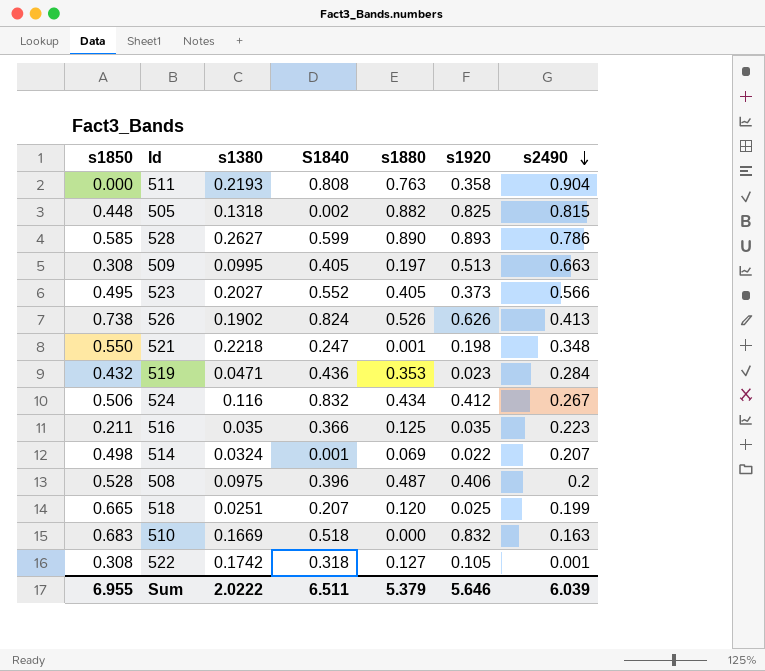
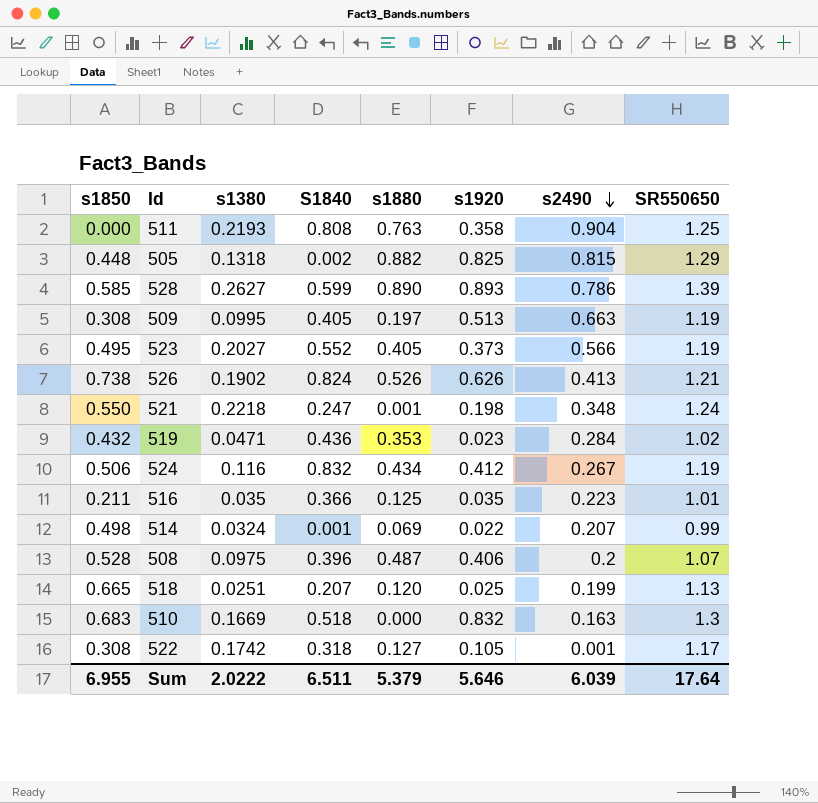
column SR550650 | position: none -> 8

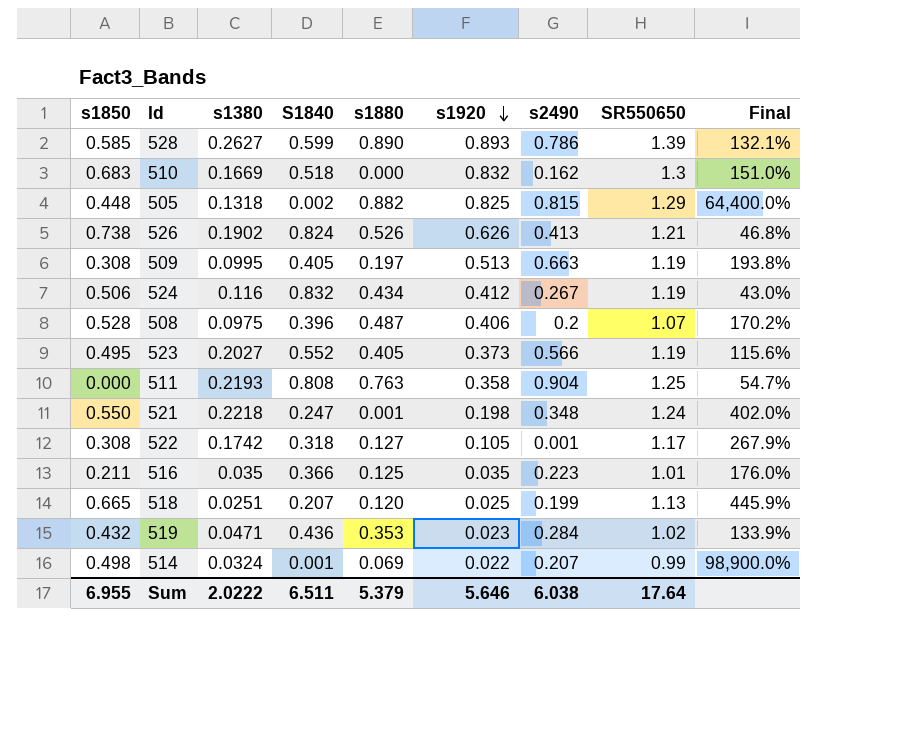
row order: s2490 descending -> s1920 descending
column Final | formula: none -> ([SR550650] - [S1840]) / [S1840]
510 | s2490: 0.163 -> 0.162
Sum | s2490: 6.039 -> 6.038

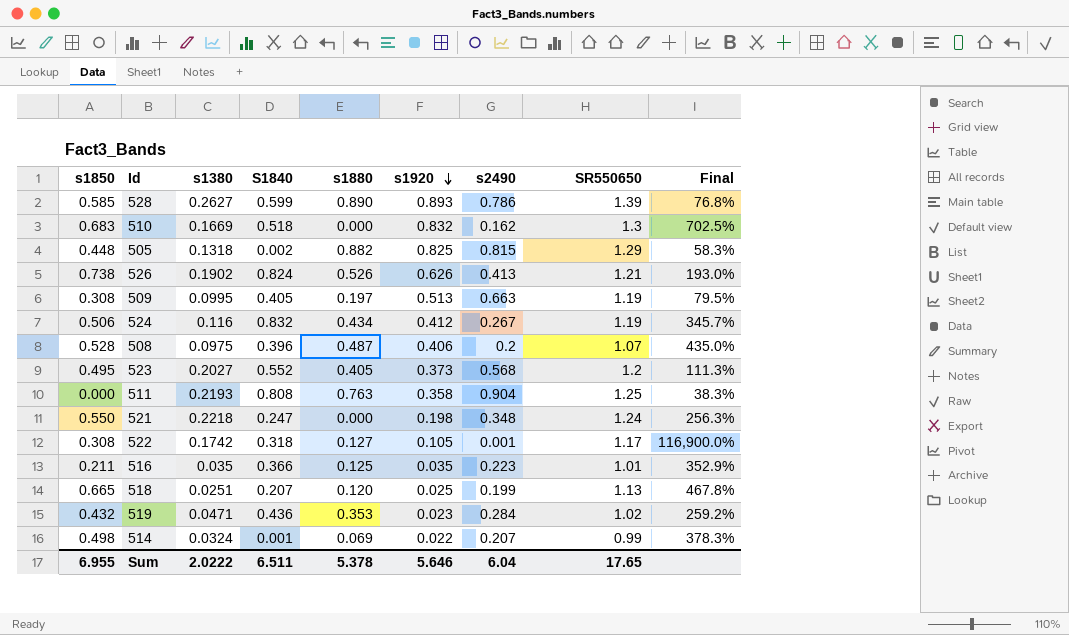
column Final | formula: ([SR550650] - [S1840]) / [S1840] -> ([SR550650] - [s2490]) / [s2490]
523 | s2490: 0.566 -> 0.568
523 | SR550650: 1.19 -> 1.2
521 | s1880: 0.001 -> 0.000
Sum | s1880: 5.379 -> 5.378
Sum | s2490: 6.038 -> 6.04
Sum | SR550650: 17.64 -> 17.65

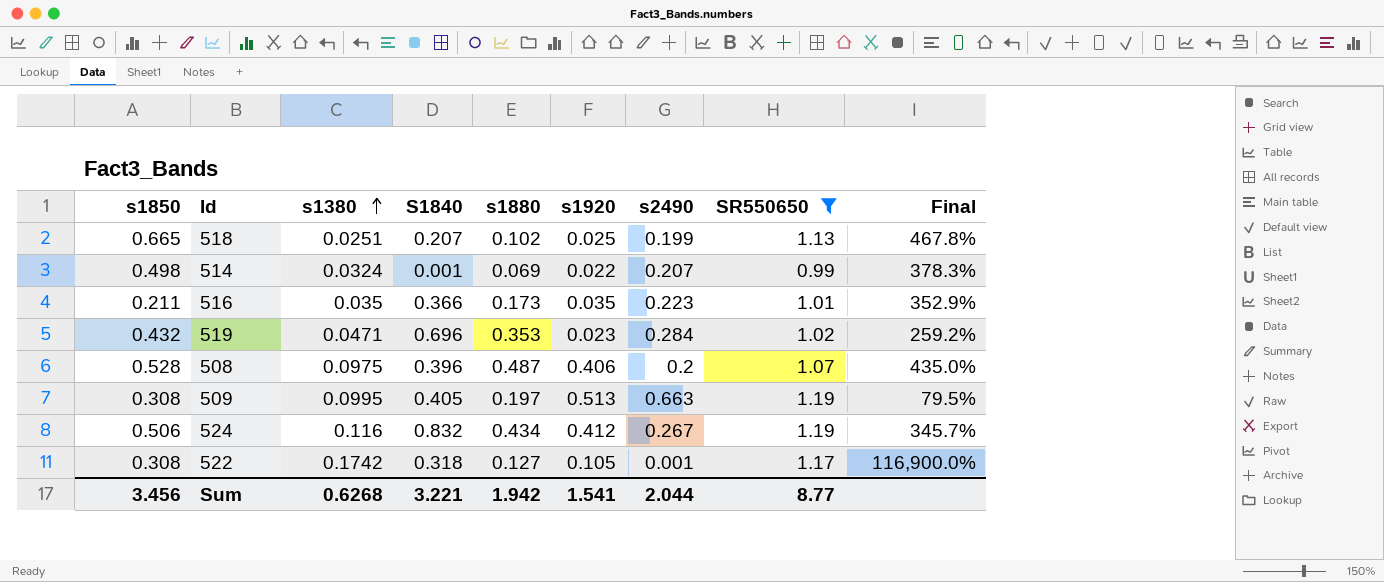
filter: none -> SR550650 <= 1.19
row order: s1920 descending -> s1380 ascending
518 | s1880: 0.120 -> 0.102
516 | s1880: 0.125 -> 0.173
519 | S1840: 0.436 -> 0.696
Sum | s1850: 6.955 -> 3.456
Sum | s1380: 2.0222 -> 0.6268
Sum | S1840: 6.511 -> 3.221
Sum | s1880: 5.378 -> 1.942
Sum | s1920: 5.646 -> 1.541
Sum | s2490: 6.04 -> 2.044
Sum | SR550650: 17.65 -> 8.77

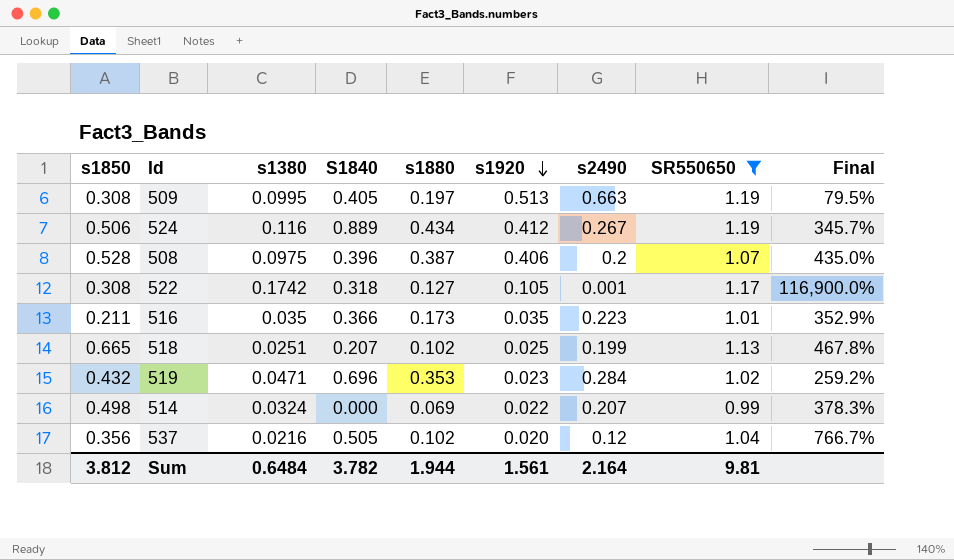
row order: s1380 ascending -> s1920 descending
524 | S1840: 0.832 -> 0.889
508 | s1880: 0.487 -> 0.387
514 | S1840: 0.001 -> 0.000
row 537: none -> 0.356 | 0.0216 | 0.505 | 0.102 | 0.020 | 0.12 | 1.04 | 766.7%
Sum | s1850: 3.456 -> 3.812
Sum | s1380: 0.6268 -> 0.6484
Sum | S1840: 3.221 -> 3.782
Sum | s1880: 1.942 -> 1.944
Sum | s1920: 1.541 -> 1.561
Sum | s2490: 2.044 -> 2.164
Sum | SR550650: 8.77 -> 9.81

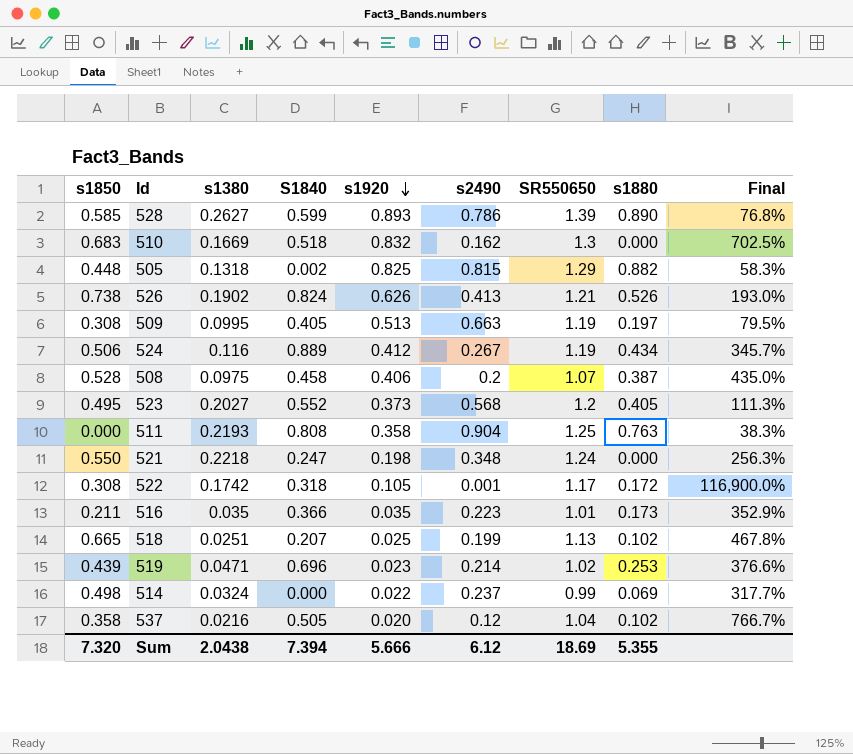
filter: SR550650 <= 1.19 -> none
column s1880 | position: 5 -> 8
508 | S1840: 0.396 -> 0.458
522 | s1880: 0.127 -> 0.172
519 | s1850: 0.432 -> 0.439
519 | s2490: 0.284 -> 0.214
519 | s1880: 0.353 -> 0.253
519 | Final: 259.2% -> 376.6%
514 | s2490: 0.207 -> 0.237
514 | Final: 378.3% -> 317.7%
537 | s1850: 0.356 -> 0.358
Sum | s1850: 3.812 -> 7.320
Sum | s1380: 0.6484 -> 2.0438
Sum | S1840: 3.782 -> 7.394
Sum | s1920: 1.561 -> 5.666
Sum | s2490: 2.164 -> 6.12
Sum | SR550650: 9.81 -> 18.69
Sum | s1880: 1.944 -> 5.355

